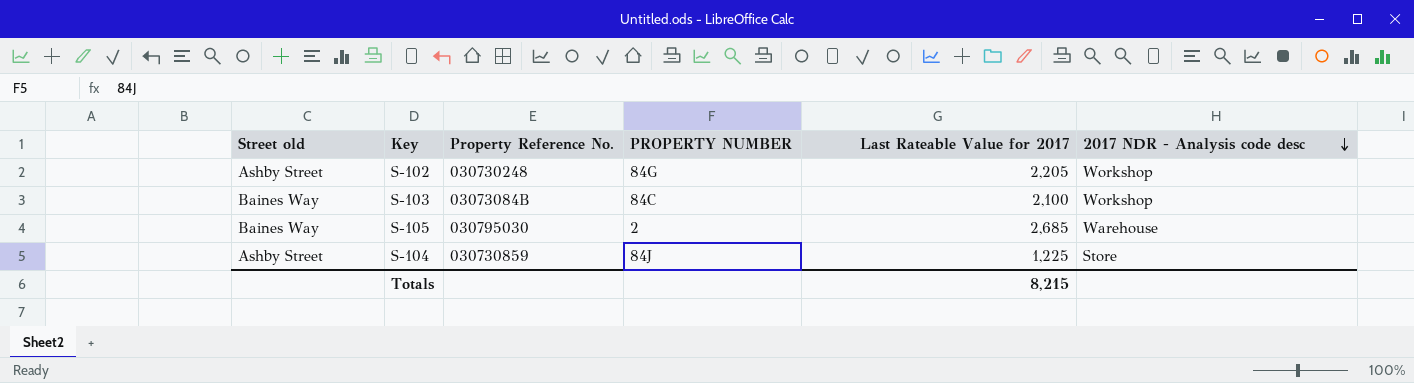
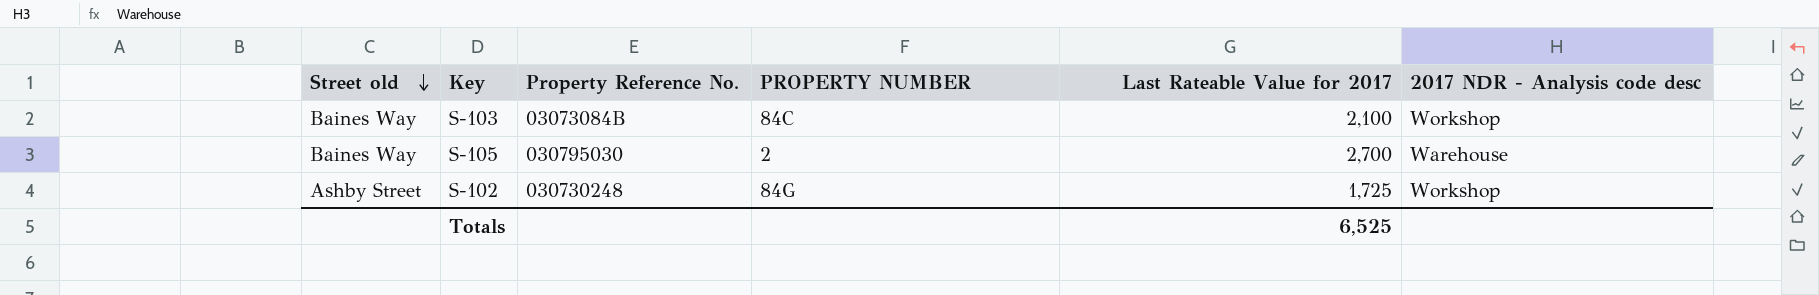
row order: 2017 NDR - Analysis code desc descending -> Street old descending
row S-104: Ashby Street | 030730859 | 84J | 1,225 | Store -> none
S-105 | Last Rateable Value for 2017: 2,685 -> 2,700
S-102 | Last Rateable Value for 2017: 2,205 -> 1,725
Totals | Last Rateable Value for 2017: 8,215 -> 6,525

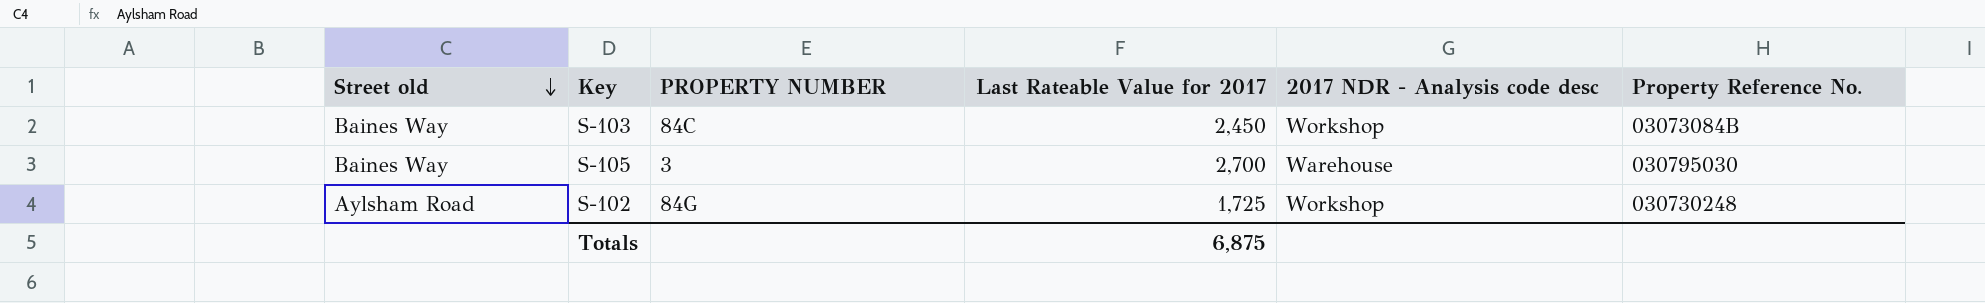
column Property Reference No. | position: 3 -> 6
S-103 | Last Rateable Value for 2017: 2,100 -> 2,450
S-105 | PROPERTY NUMBER: 2 -> 3
S-102 | Street old: Ashby Street -> Aylsham Road
Totals | Last Rateable Value for 2017: 6,525 -> 6,875

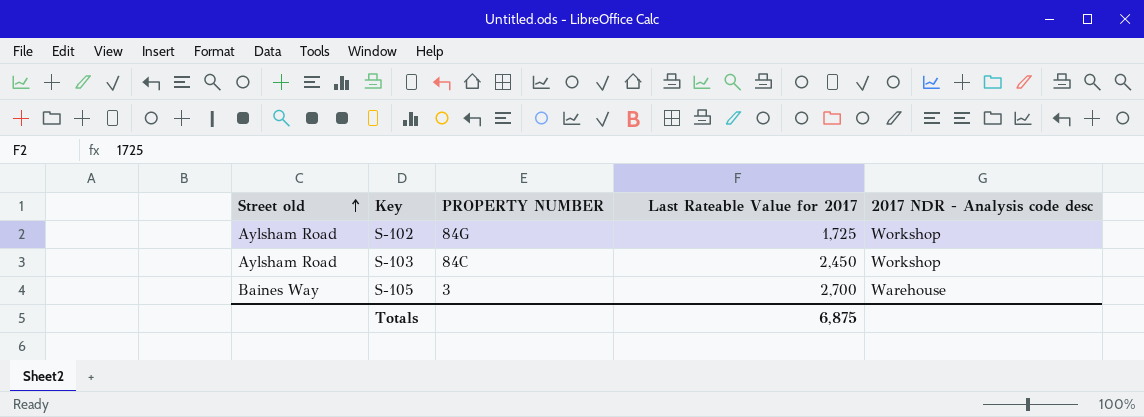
row order: Street old descending -> Street old ascending
column Property Reference No. | position: 6 -> none
S-103 | Street old: Baines Way -> Aylsham Road

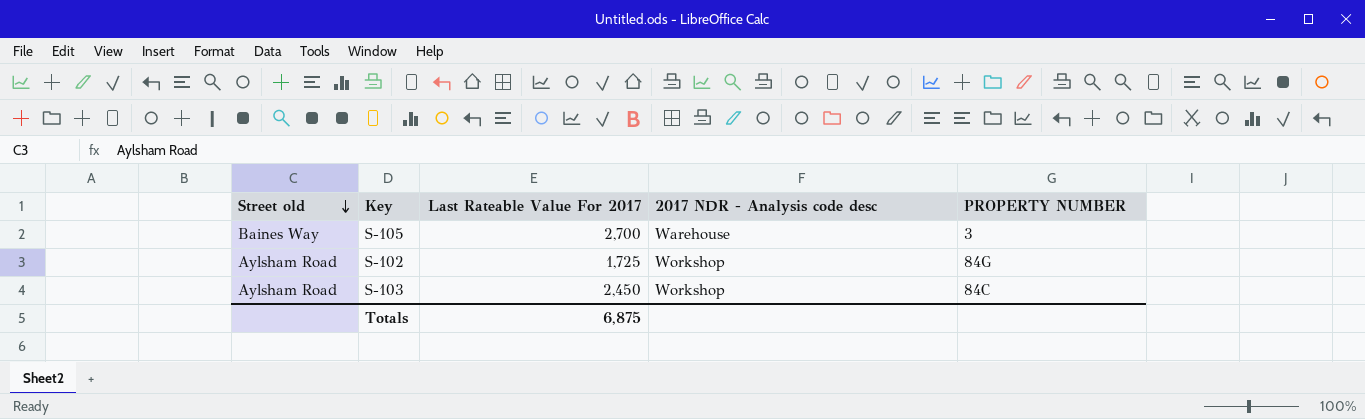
row order: Street old ascending -> Street old descending
column name: Last Rateable Value for 2017 -> Last Rateable Value For 2017
column PROPERTY NUMBER | position: 3 -> 5

